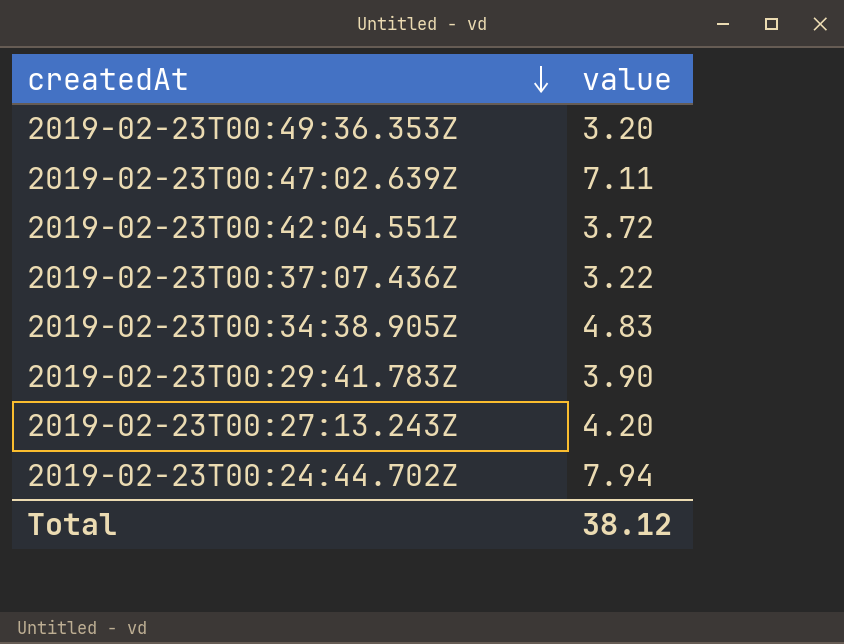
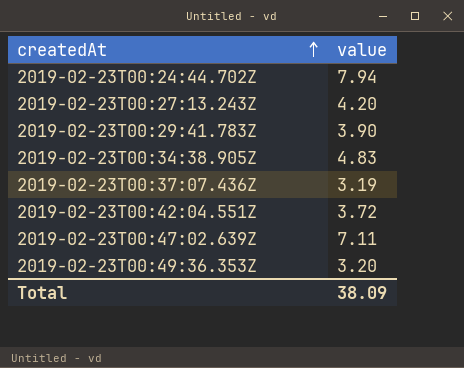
row order: createdAt descending -> createdAt ascending
2019-02-23T00:37:07.436Z | value: 3.22 -> 3.19
Total | value: 38.12 -> 38.09

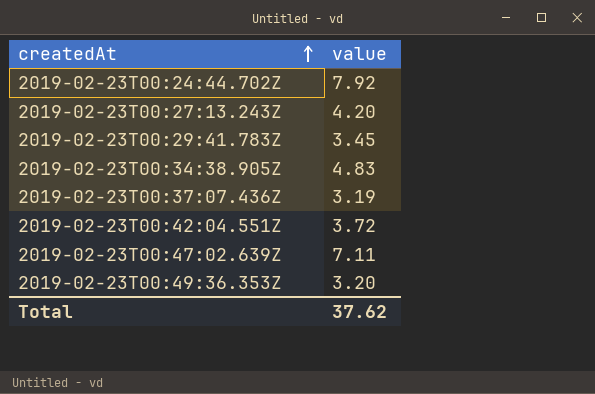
2019-02-23T00:24:44.702Z | value: 7.94 -> 7.92
2019-02-23T00:29:41.783Z | value: 3.90 -> 3.45
Total | value: 38.09 -> 37.62

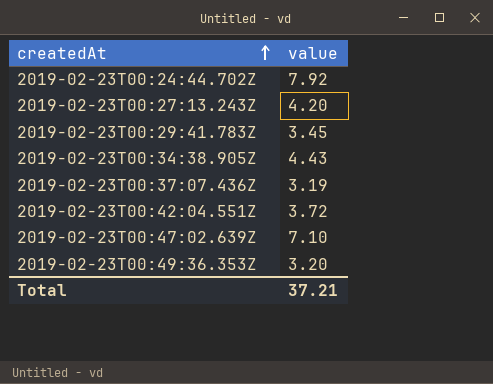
2019-02-23T00:34:38.905Z | value: 4.83 -> 4.43
2019-02-23T00:47:02.639Z | value: 7.11 -> 7.10
Total | value: 37.62 -> 37.21

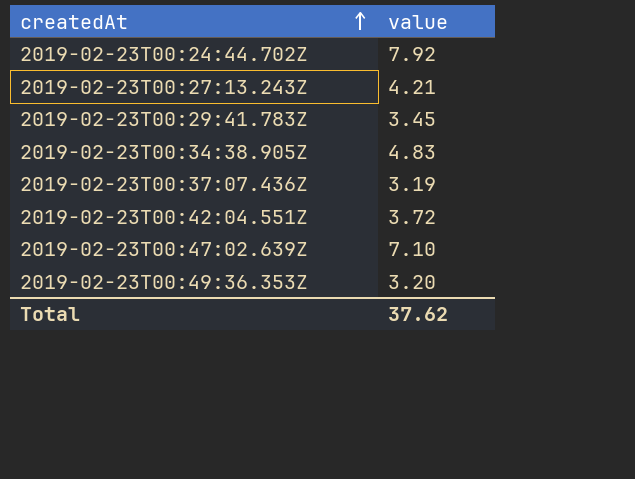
2019-02-23T00:27:13.243Z | value: 4.20 -> 4.21
2019-02-23T00:34:38.905Z | value: 4.43 -> 4.83
Total | value: 37.21 -> 37.62

